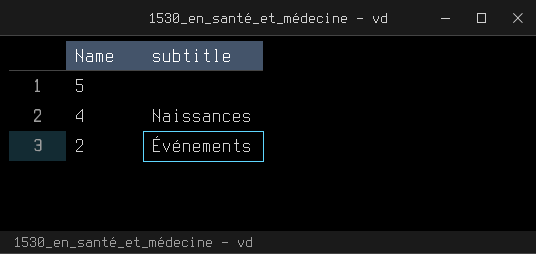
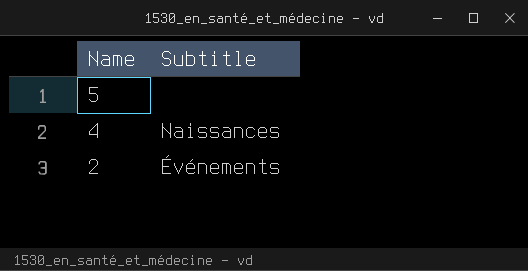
column name: subtitle -> Subtitle

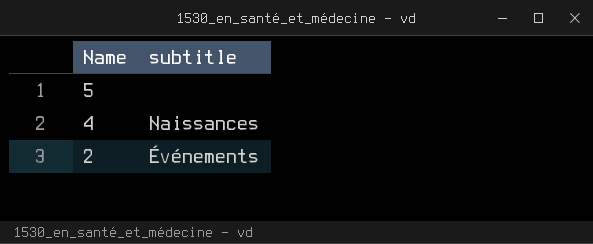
column name: Subtitle -> subtitle

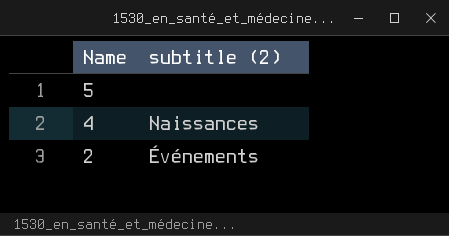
column name: subtitle -> subtitle (2)

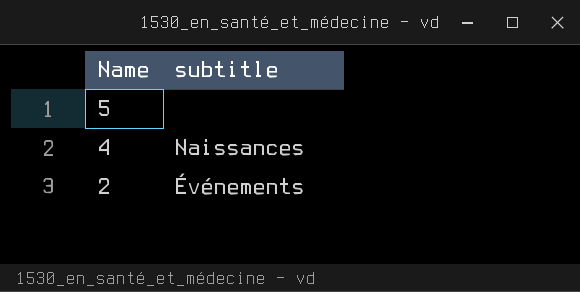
column name: subtitle (2) -> subtitle

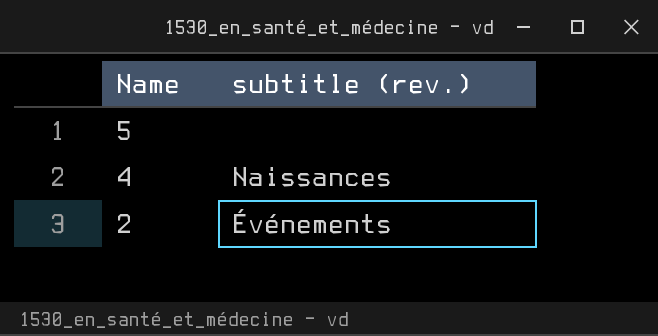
column name: subtitle -> subtitle (rev.)

